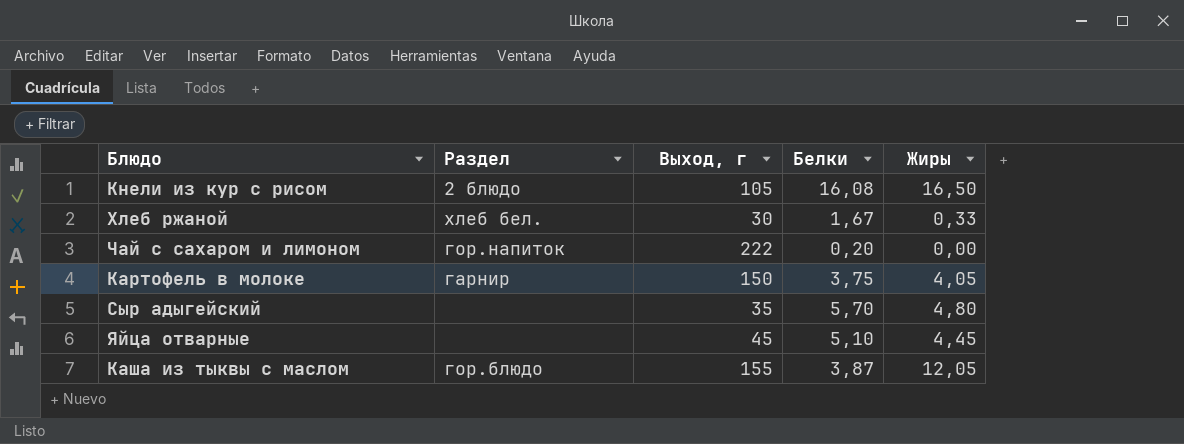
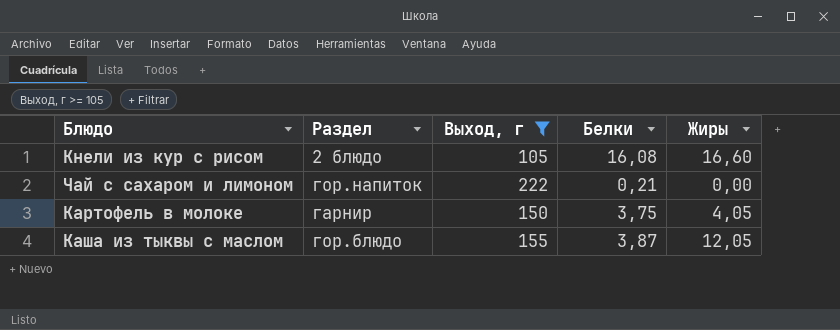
filter: none -> Выход, г >= 105
Кнели из кур с рисом | Жиры: 16,50 -> 16,60
Чай с сахаром и лимоном | Белки: 0,20 -> 0,21

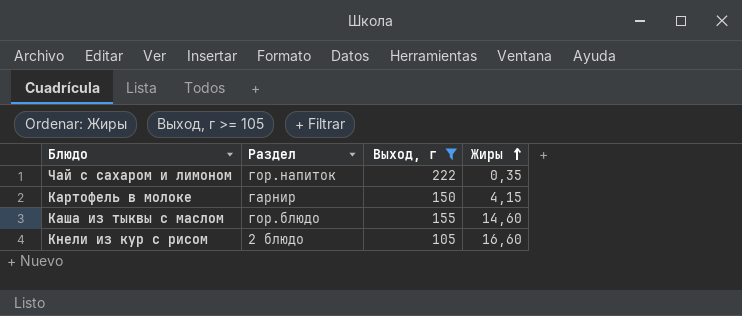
row order: none -> Жиры ascending
column Белки | position: 4 -> none
Чай с сахаром и лимоном | Жиры: 0,00 -> 0,35
Картофель в молоке | Жиры: 4,05 -> 4,15
Каша из тыквы с маслом | Жиры: 12,05 -> 14,60

